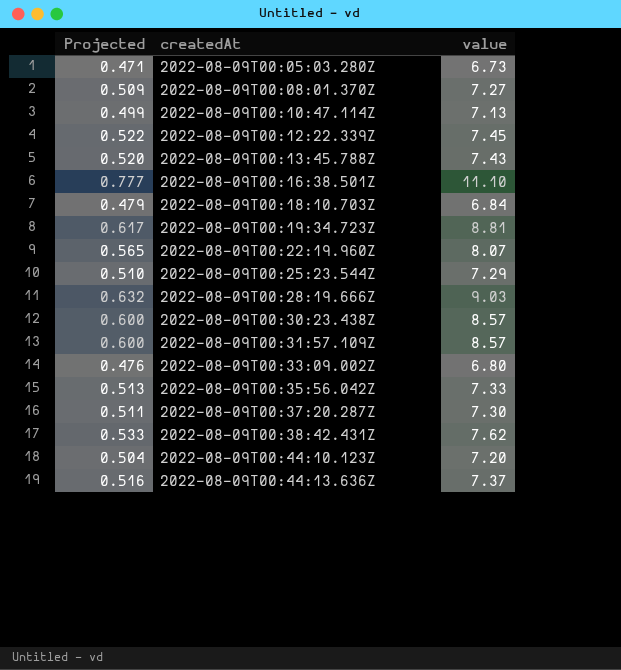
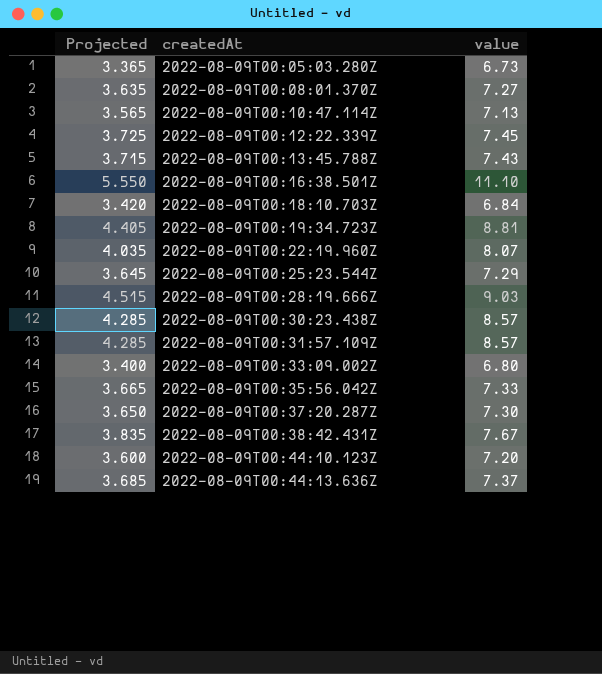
column Projected | formula: [value] * 0.07 -> [value] * 0.5
2022-08-09T00:38:42.431Z | value: 7.62 -> 7.67

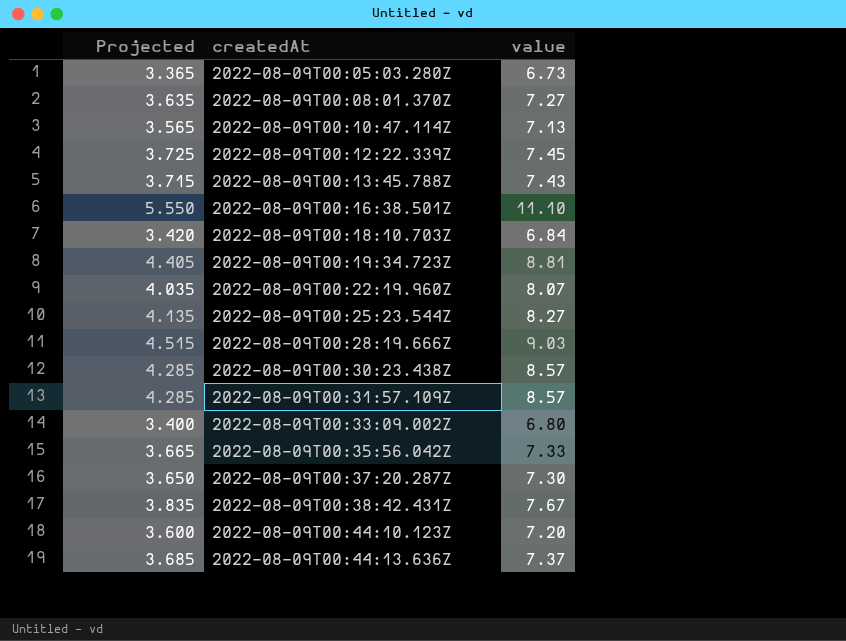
2022-08-09T00:25:23.544Z | Projected: 3.645 -> 4.135
2022-08-09T00:25:23.544Z | value: 7.29 -> 8.27

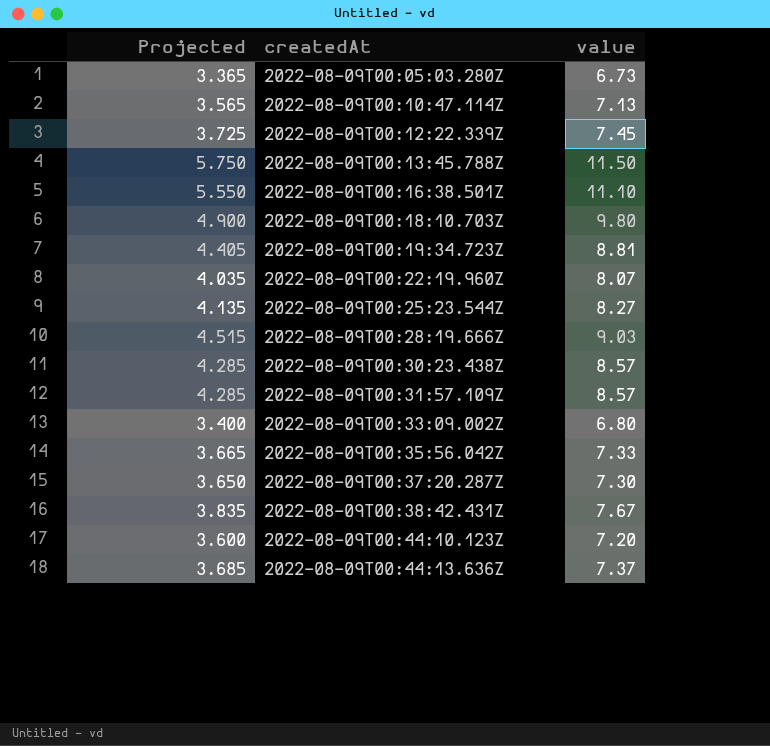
row 2022-08-09T00:08:01.370Z: 3.635 | 7.27 -> none
2022-08-09T00:13:45.788Z | Projected: 3.715 -> 5.750
2022-08-09T00:13:45.788Z | value: 7.43 -> 11.50
2022-08-09T00:18:10.703Z | Projected: 3.420 -> 4.900
2022-08-09T00:18:10.703Z | value: 6.84 -> 9.80

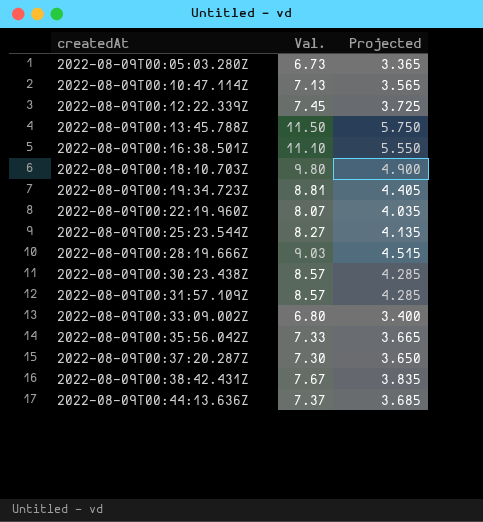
column name: value -> Val.
column Projected | position: 1 -> 3
row 2022-08-09T00:44:10.123Z: 3.600 | 7.20 -> none

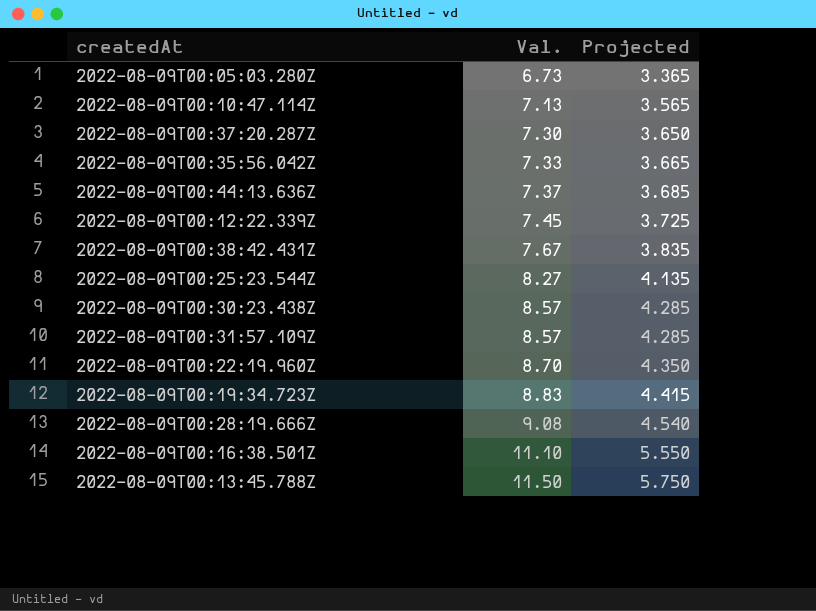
row order: createdAt ascending -> Val. ascending
row 2022-08-09T00:18:10.703Z: 9.80 | 4.900 -> none
row 2022-08-09T00:33:09.002Z: 6.80 | 3.400 -> none
2022-08-09T00:22:19.960Z | Val.: 8.07 -> 8.70
2022-08-09T00:22:19.960Z | Projected: 4.035 -> 4.350
2022-08-09T00:19:34.723Z | Val.: 8.81 -> 8.83
2022-08-09T00:19:34.723Z | Projected: 4.405 -> 4.415
2022-08-09T00:28:19.666Z | Val.: 9.03 -> 9.08
2022-08-09T00:28:19.666Z | Projected: 4.515 -> 4.540

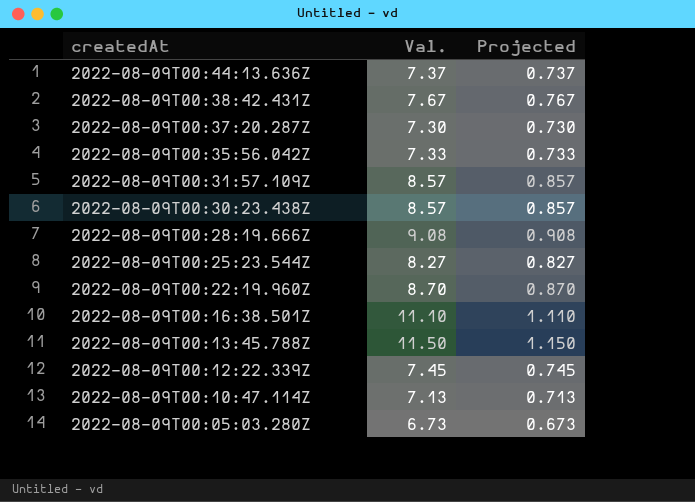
row order: Val. ascending -> createdAt descending
column Projected | formula: [Val.] * 0.5 -> [Val.] * 0.1
row 2022-08-09T00:19:34.723Z: 8.83 | 4.415 -> none

